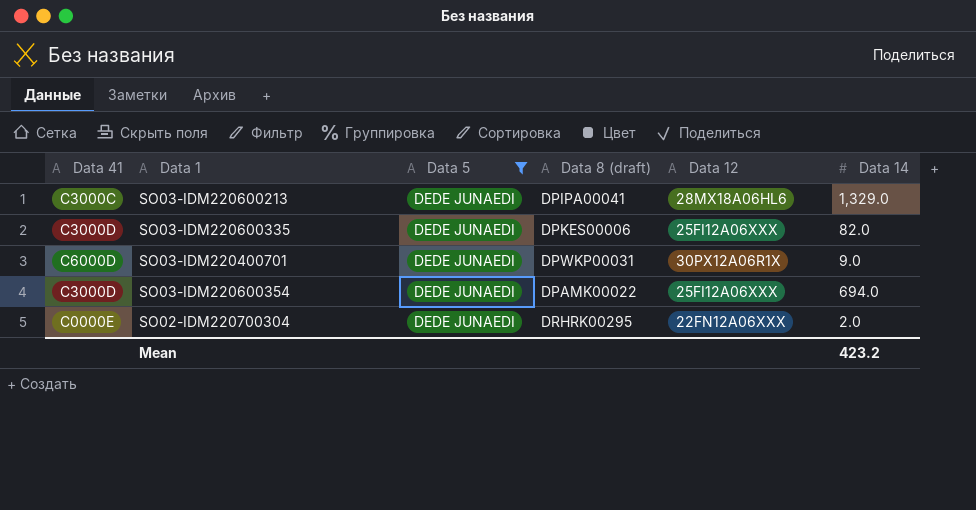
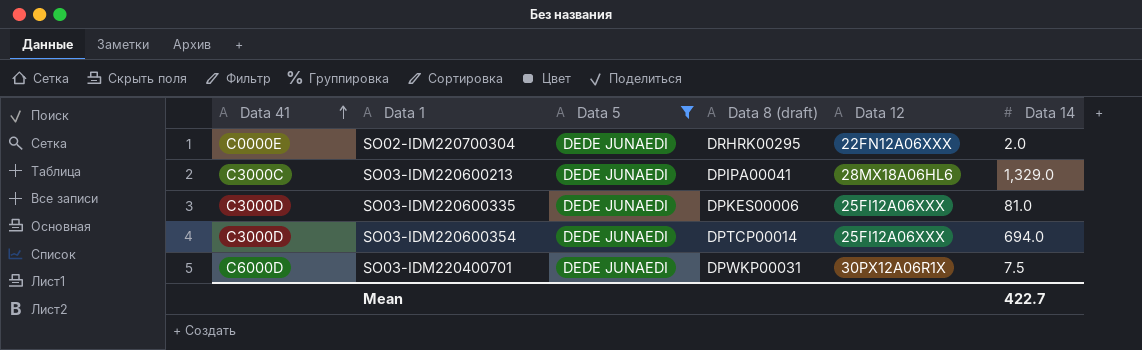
row order: none -> Data 41 ascending
SO03-IDM220600335 | Data 14: 82.0 -> 81.0
SO03-IDM220600354 | Data 8 (draft): DPAMK00022 -> DPTCP00014
SO03-IDM220400701 | Data 14: 9.0 -> 7.5
Mean | Data 14: 423.2 -> 422.7

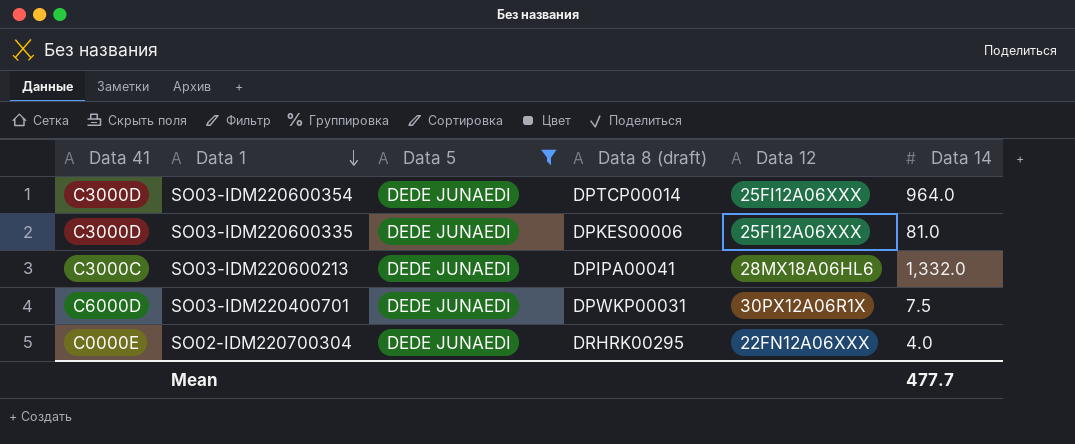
row order: Data 41 ascending -> Data 1 descending
SO03-IDM220600354 | Data 14: 694.0 -> 964.0
SO03-IDM220600213 | Data 14: 1,329.0 -> 1,332.0
SO02-IDM220700304 | Data 14: 2.0 -> 4.0
Mean | Data 14: 422.7 -> 477.7

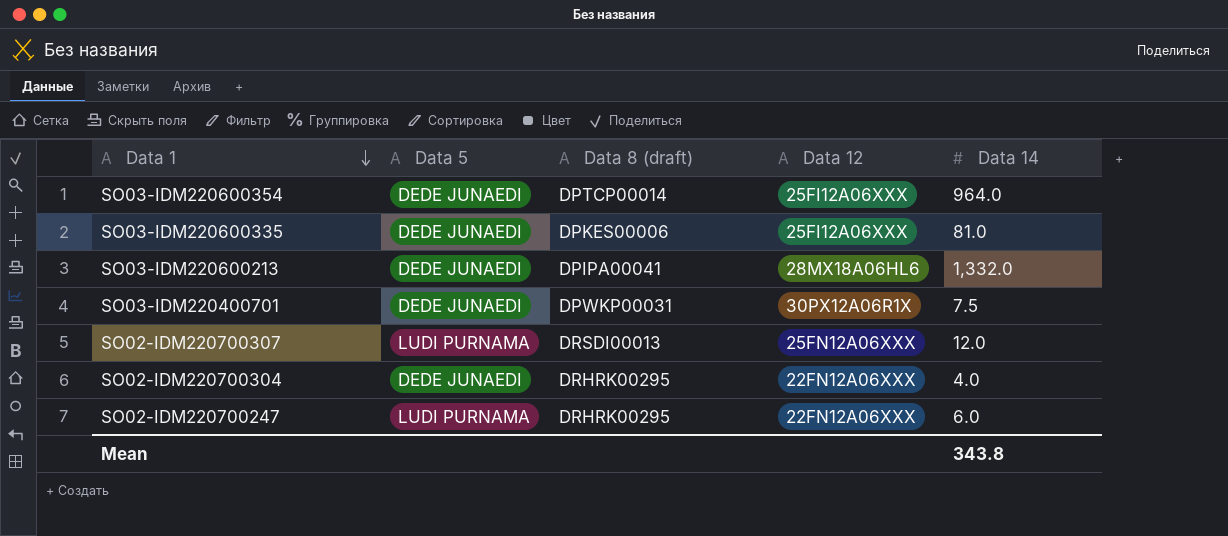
filter: Data 5 = DEDE JUNAEDI -> none
column Data 41 | position: 1 -> none
Mean | Data 14: 477.7 -> 343.8

